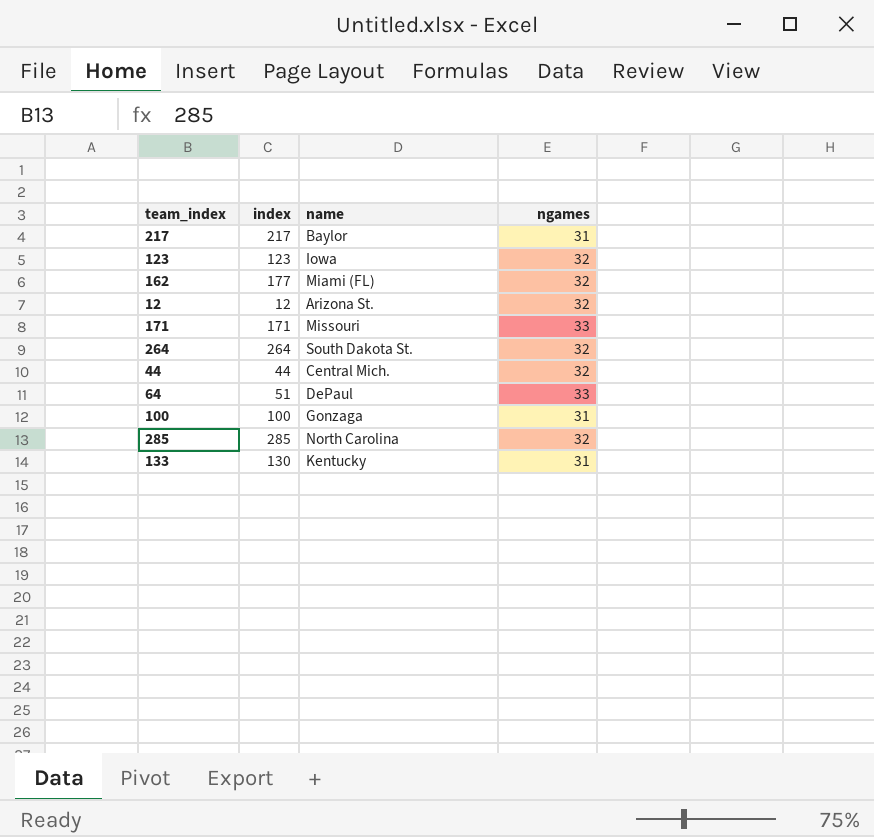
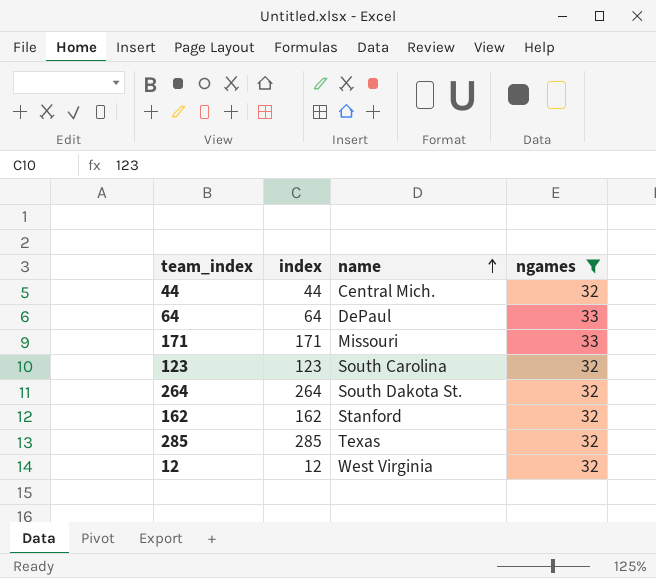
filter: none -> ngames != 31
row order: none -> name ascending
64 | index: 51 -> 64
123 | name: Iowa -> South Carolina
162 | index: 177 -> 162
162 | name: Miami (FL) -> Stanford
285 | name: North Carolina -> Texas
12 | name: Arizona St. -> West Virginia

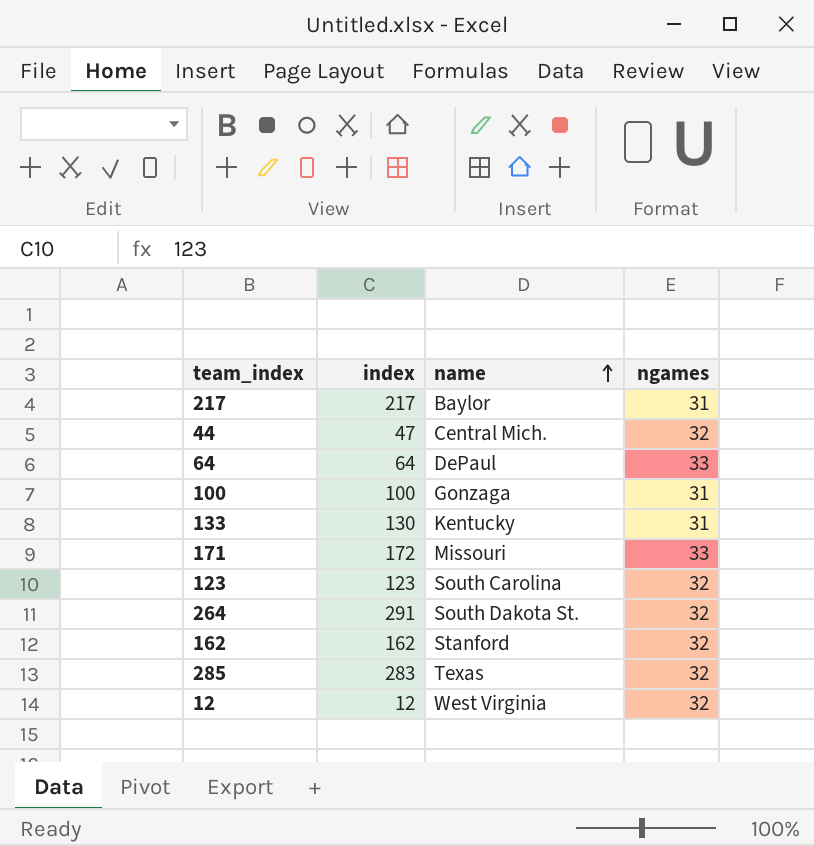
filter: ngames != 31 -> none
44 | index: 44 -> 47
171 | index: 171 -> 172
264 | index: 264 -> 291
285 | index: 285 -> 283

